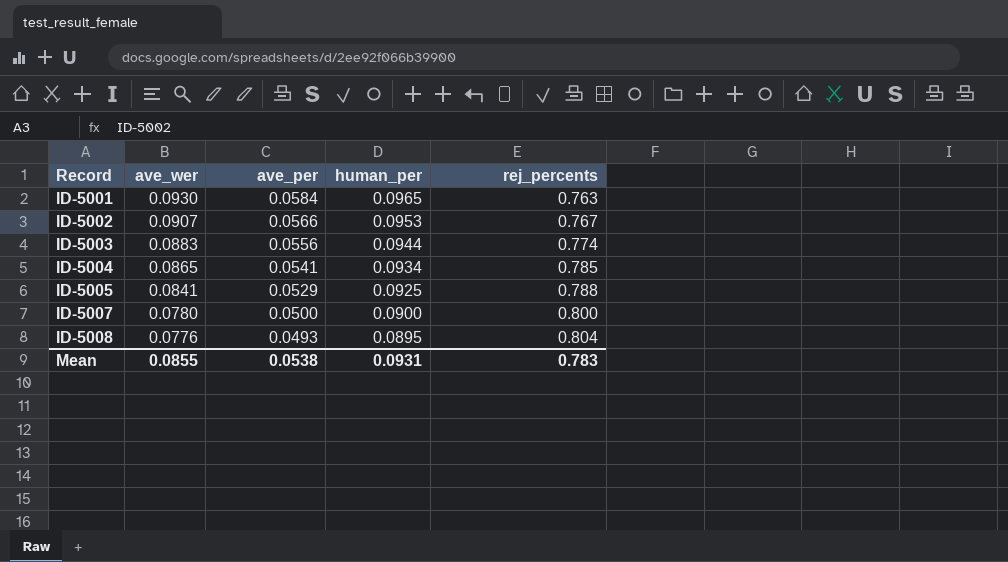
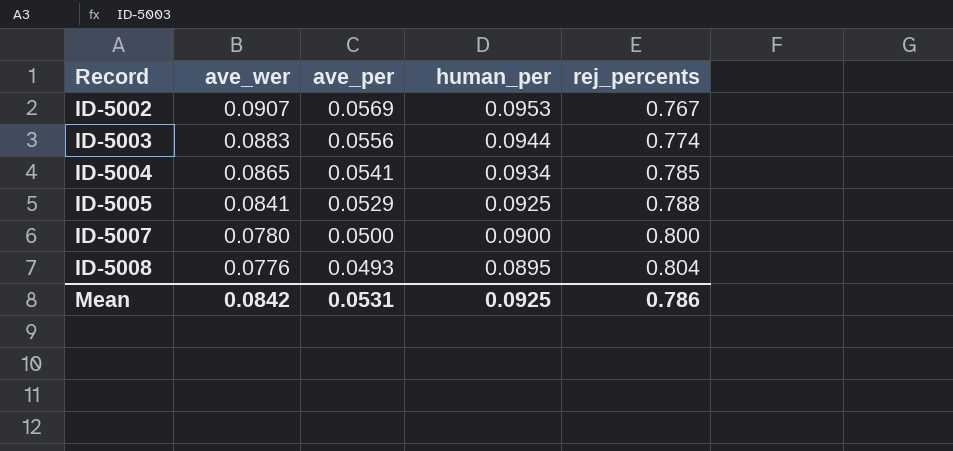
row ID-5001: 0.0930 | 0.0584 | 0.0965 | 0.763 -> none
ID-5002 | ave_per: 0.0566 -> 0.0569
Mean | ave_wer: 0.0855 -> 0.0842
Mean | ave_per: 0.0538 -> 0.0531
Mean | human_per: 0.0931 -> 0.0925
Mean | rej_percents: 0.783 -> 0.786

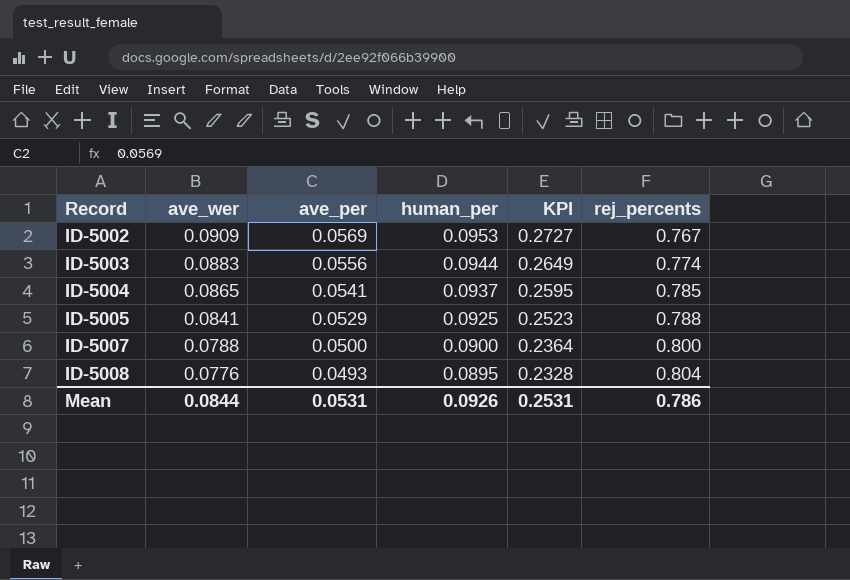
column KPI | formula: none -> [ave_wer] * 3
ID-5002 | ave_wer: 0.0907 -> 0.0909
ID-5004 | human_per: 0.0934 -> 0.0937
ID-5007 | ave_wer: 0.0780 -> 0.0788
Mean | ave_wer: 0.0842 -> 0.0844
Mean | human_per: 0.0925 -> 0.0926

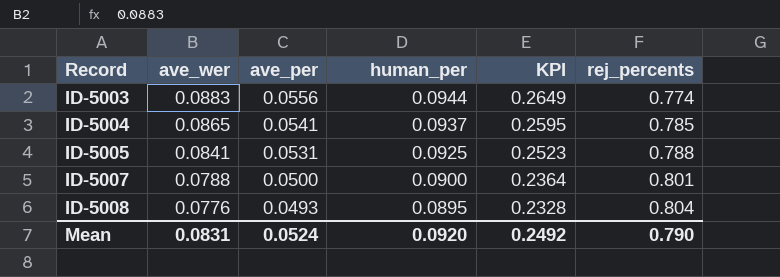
row ID-5002: 0.0909 | 0.0569 | 0.0953 | 0.2727 | 0.767 -> none
ID-5005 | ave_per: 0.0529 -> 0.0531
ID-5007 | rej_percents: 0.800 -> 0.801
Mean | ave_wer: 0.0844 -> 0.0831
Mean | ave_per: 0.0531 -> 0.0524
Mean | human_per: 0.0926 -> 0.0920
Mean | KPI: 0.2531 -> 0.2492
Mean | rej_percents: 0.786 -> 0.790

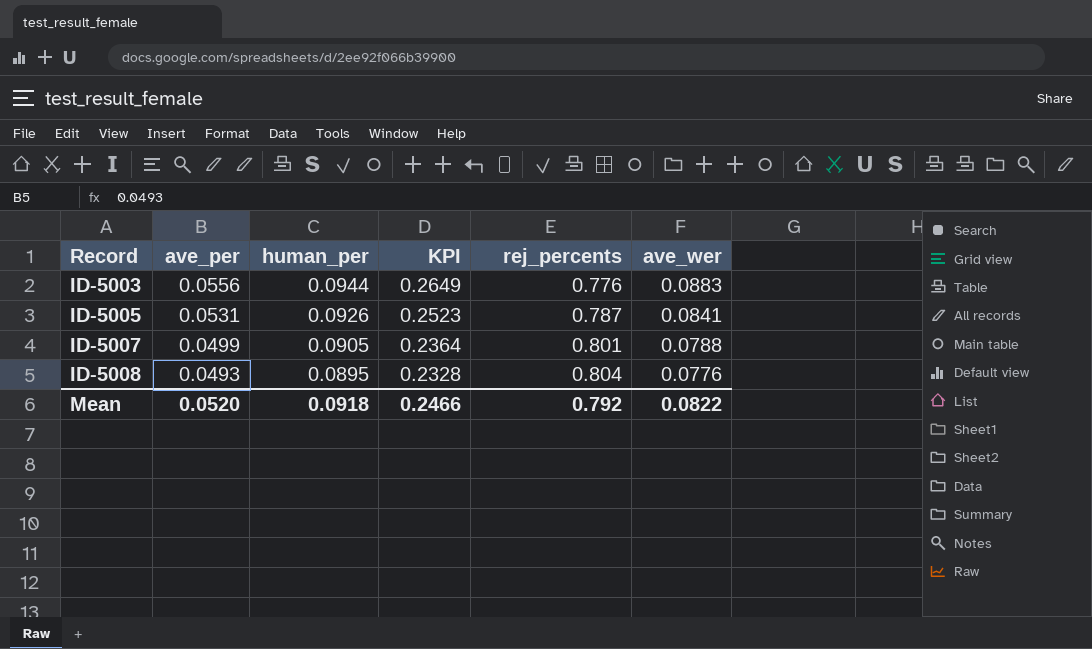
column ave_wer | position: 2 -> 6
row ID-5004: 0.0865 | 0.0541 | 0.0937 | 0.2595 | 0.785 -> none
ID-5003 | rej_percents: 0.774 -> 0.776
ID-5005 | human_per: 0.0925 -> 0.0926
ID-5005 | rej_percents: 0.788 -> 0.787
ID-5007 | ave_per: 0.0500 -> 0.0499
ID-5007 | human_per: 0.0900 -> 0.0905
Mean | ave_per: 0.0524 -> 0.0520
Mean | human_per: 0.0920 -> 0.0918
Mean | KPI: 0.2492 -> 0.2466
Mean | rej_percents: 0.790 -> 0.792
Mean | ave_wer: 0.0831 -> 0.0822

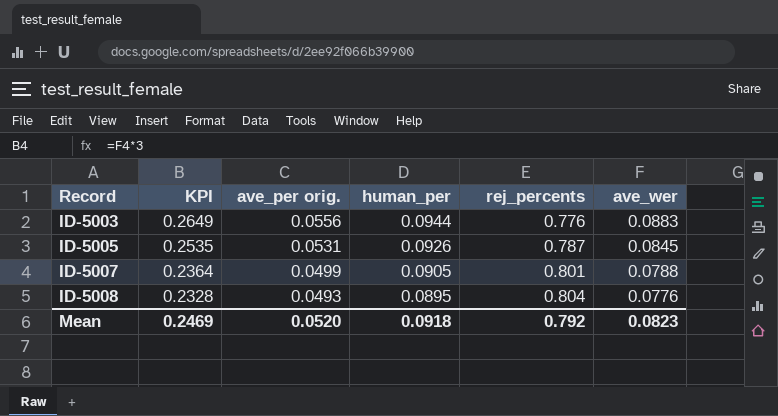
column KPI | position: 4 -> 2
column name: ave_per -> ave_per orig.
ID-5005 | KPI: 0.2523 -> 0.2535
ID-5005 | ave_wer: 0.0841 -> 0.0845
Mean | KPI: 0.2466 -> 0.2469
Mean | ave_wer: 0.0822 -> 0.0823

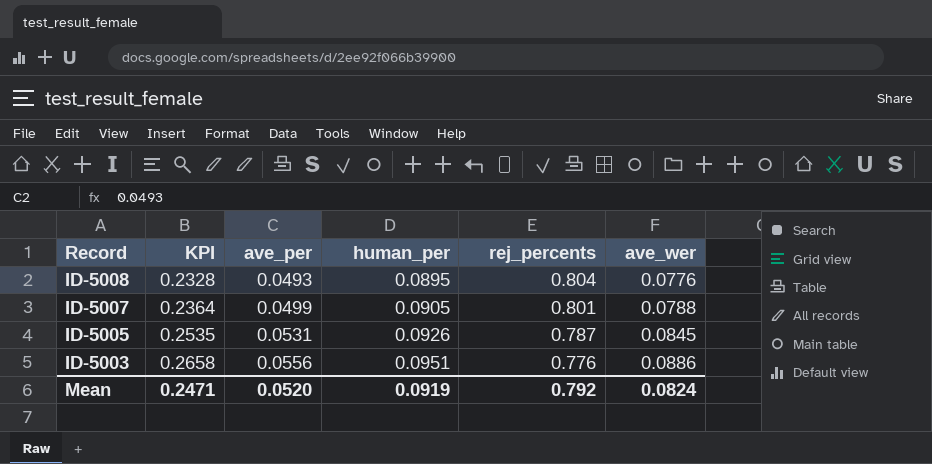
row order: Record ascending -> Record descending
column name: ave_per orig. -> ave_per
ID-5003 | KPI: 0.2649 -> 0.2658
ID-5003 | human_per: 0.0944 -> 0.0951
ID-5003 | ave_wer: 0.0883 -> 0.0886
Mean | KPI: 0.2469 -> 0.2471
Mean | human_per: 0.0918 -> 0.0919
Mean | ave_wer: 0.0823 -> 0.0824

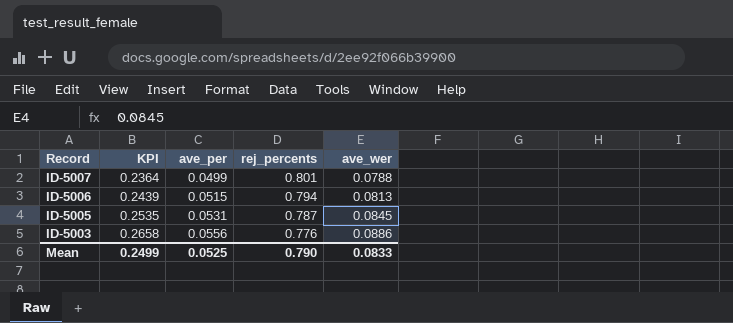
column human_per | position: 4 -> none
row ID-5008: 0.2328 | 0.0493 | 0.0895 | 0.804 | 0.0776 -> none
row ID-5006: none -> 0.2439 | 0.0515 | 0.794 | 0.0813
Mean | KPI: 0.2471 -> 0.2499
Mean | ave_per: 0.0520 -> 0.0525
Mean | rej_percents: 0.792 -> 0.790
Mean | ave_wer: 0.0824 -> 0.0833

